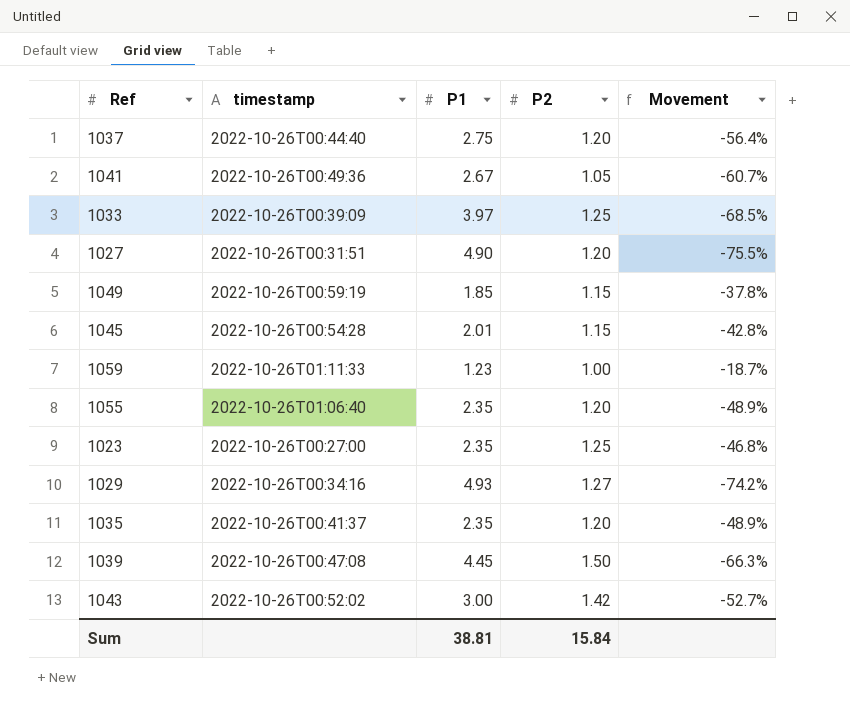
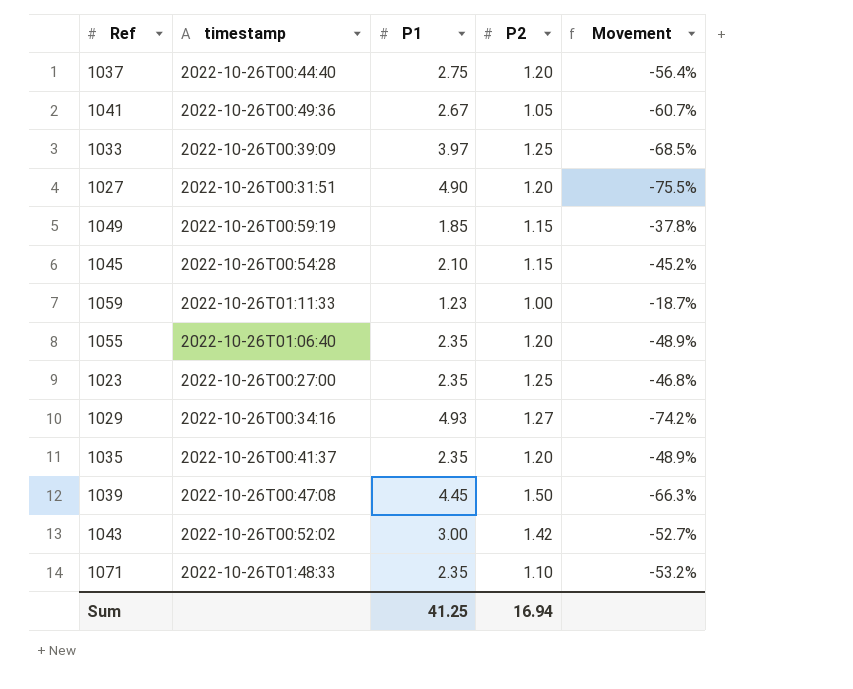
1045 | P1: 2.01 -> 2.10
1045 | Movement: -42.8% -> -45.2%
row 1071: none -> 2022-10-26T01:48:33 | 2.35 | 1.10 | -53.2%
Sum | P1: 38.81 -> 41.25
Sum | P2: 15.84 -> 16.94

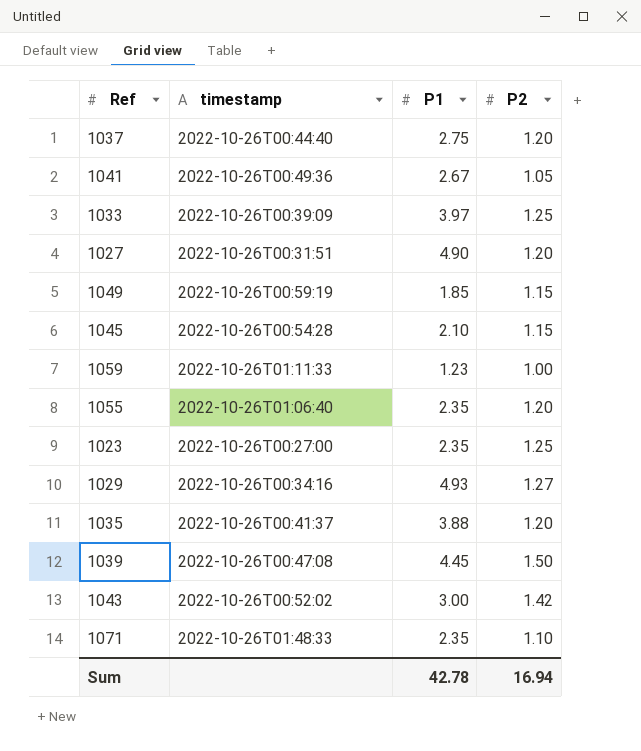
column Movement | formula: ([P2] - [P1]) / [P1] -> none
1035 | P1: 2.35 -> 3.88
Sum | P1: 41.25 -> 42.78

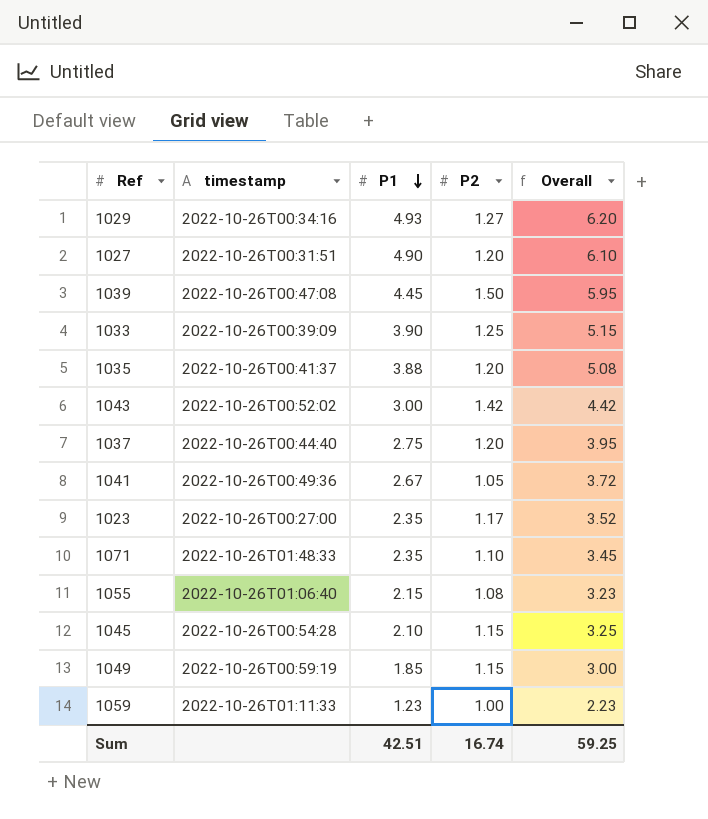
row order: none -> P1 descending
column Overall | formula: none -> [P1] + [P2]
1033 | P1: 3.97 -> 3.90
1023 | P2: 1.25 -> 1.17
1055 | P1: 2.35 -> 2.15
1055 | P2: 1.20 -> 1.08
Sum | P1: 42.78 -> 42.51
Sum | P2: 16.94 -> 16.74

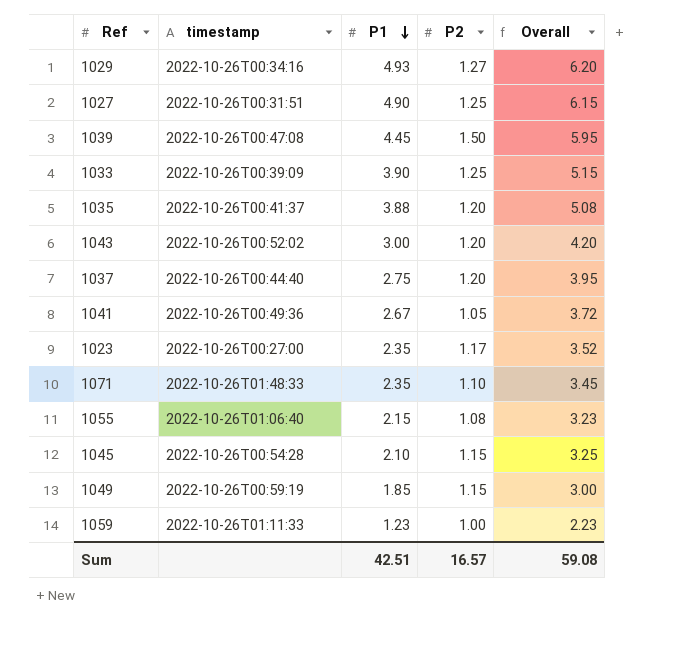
1027 | P2: 1.20 -> 1.25
1027 | Overall: 6.10 -> 6.15
1043 | P2: 1.42 -> 1.20
1043 | Overall: 4.42 -> 4.20
Sum | P2: 16.74 -> 16.57
Sum | Overall: 59.25 -> 59.08

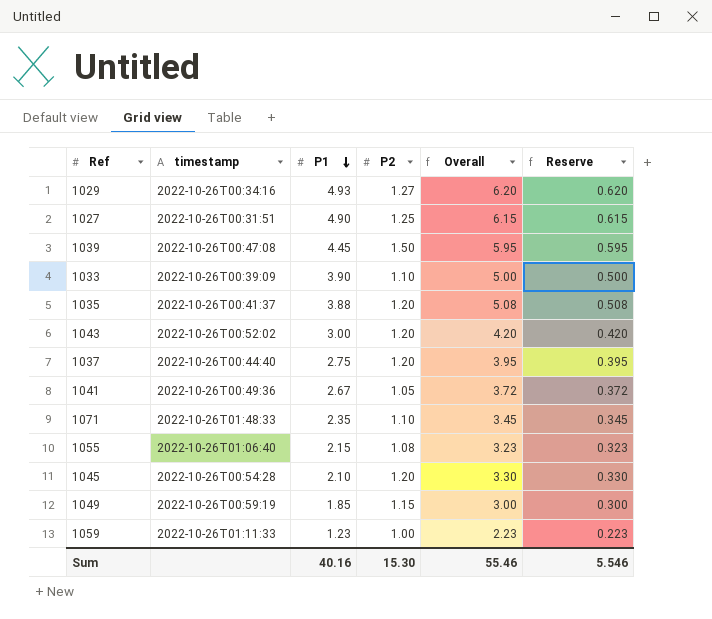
column Reserve | formula: none -> [Overall] * 0.1
row 1023: 2022-10-26T00:27:00 | 2.35 | 1.17 | 3.52 -> none
1033 | P2: 1.25 -> 1.10
1033 | Overall: 5.15 -> 5.00
1045 | P2: 1.15 -> 1.20
1045 | Overall: 3.25 -> 3.30
Sum | P1: 42.51 -> 40.16
Sum | P2: 16.57 -> 15.30
Sum | Overall: 59.08 -> 55.46

